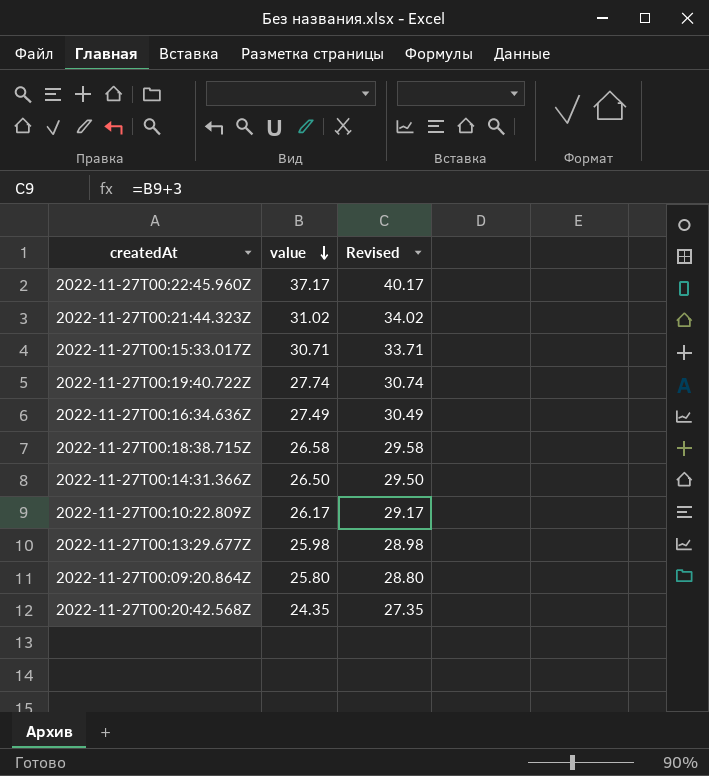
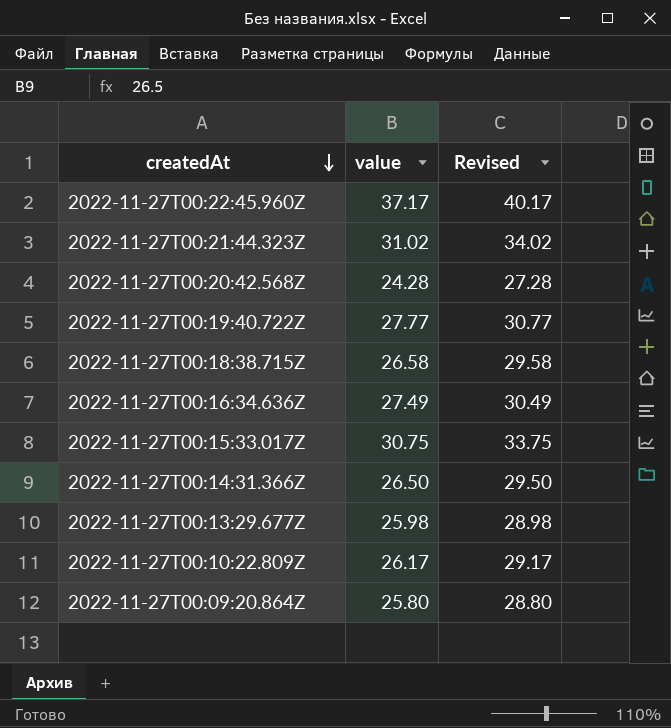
row order: value descending -> createdAt descending
2022-11-27T00:20:42.568Z | value: 24.35 -> 24.28
2022-11-27T00:20:42.568Z | Revised: 27.35 -> 27.28
2022-11-27T00:19:40.722Z | value: 27.74 -> 27.77
2022-11-27T00:19:40.722Z | Revised: 30.74 -> 30.77
2022-11-27T00:15:33.017Z | value: 30.71 -> 30.75
2022-11-27T00:15:33.017Z | Revised: 33.71 -> 33.75

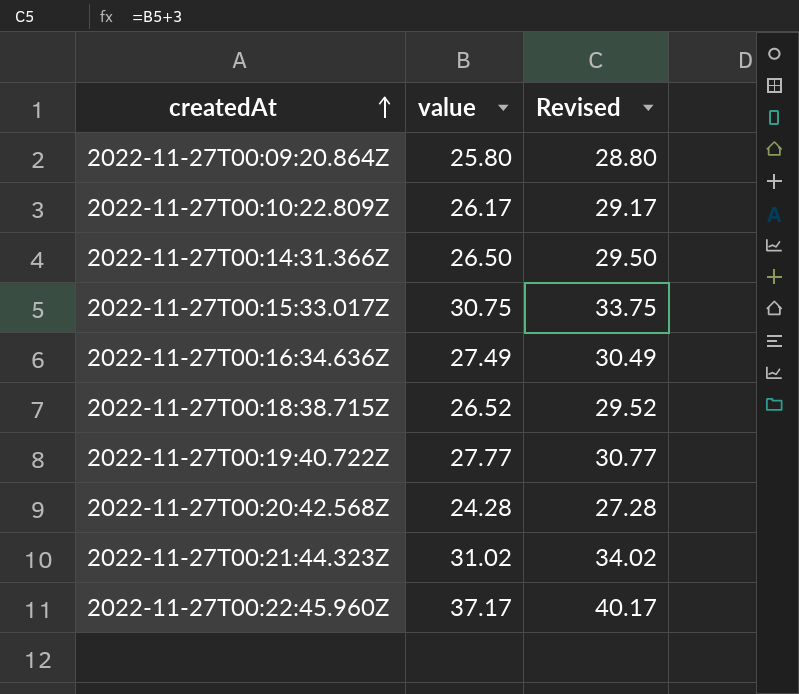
row order: createdAt descending -> createdAt ascending
row 2022-11-27T00:13:29.677Z: 25.98 | 28.98 -> none
2022-11-27T00:18:38.715Z | value: 26.58 -> 26.52
2022-11-27T00:18:38.715Z | Revised: 29.58 -> 29.52

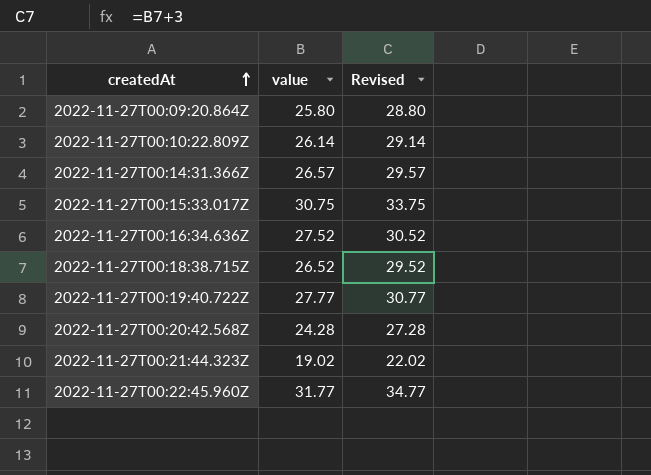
2022-11-27T00:10:22.809Z | value: 26.17 -> 26.14
2022-11-27T00:10:22.809Z | Revised: 29.17 -> 29.14
2022-11-27T00:14:31.366Z | value: 26.50 -> 26.57
2022-11-27T00:14:31.366Z | Revised: 29.50 -> 29.57
2022-11-27T00:16:34.636Z | value: 27.49 -> 27.52
2022-11-27T00:16:34.636Z | Revised: 30.49 -> 30.52
2022-11-27T00:21:44.323Z | value: 31.02 -> 19.02
2022-11-27T00:21:44.323Z | Revised: 34.02 -> 22.02
2022-11-27T00:22:45.960Z | value: 37.17 -> 31.77
2022-11-27T00:22:45.960Z | Revised: 40.17 -> 34.77

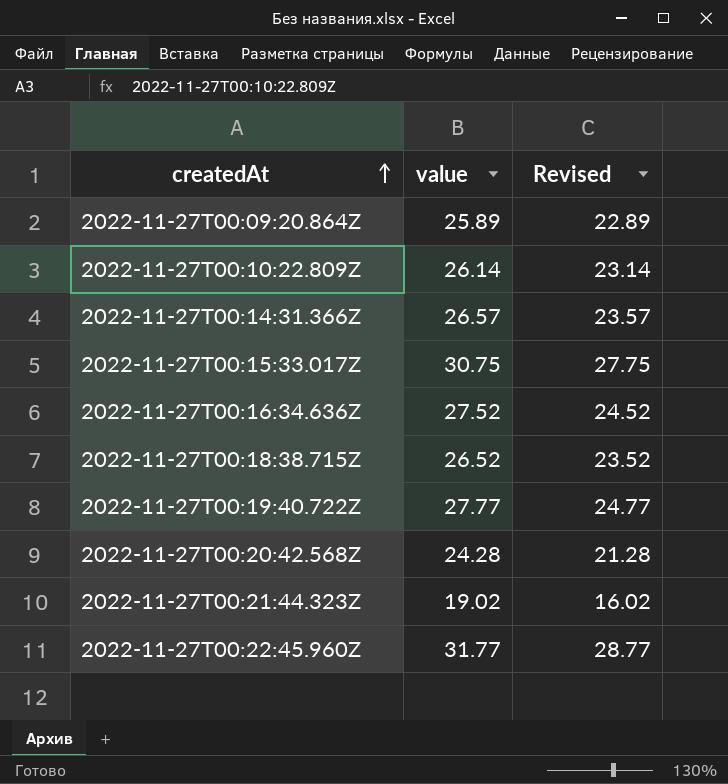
column Revised | formula: [value] + 3 -> [value] - 3
2022-11-27T00:09:20.864Z | value: 25.80 -> 25.89

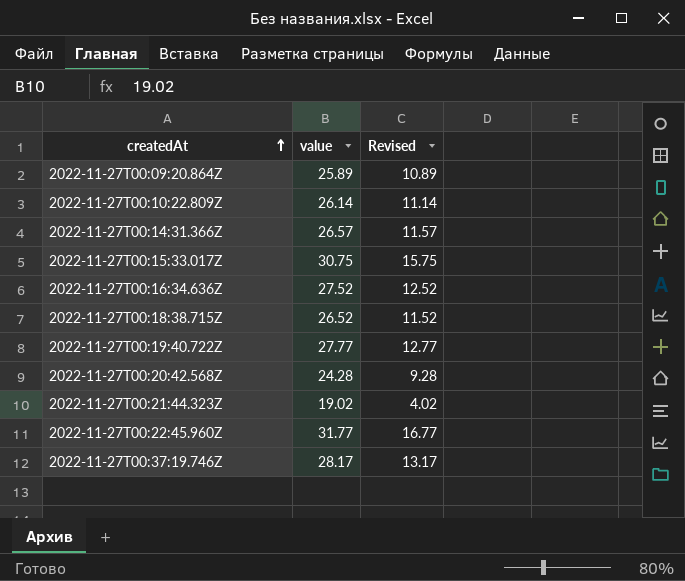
column Revised | formula: [value] - 3 -> [value] - 15
row 2022-11-27T00:37:19.746Z: none -> 28.17 | 13.17

